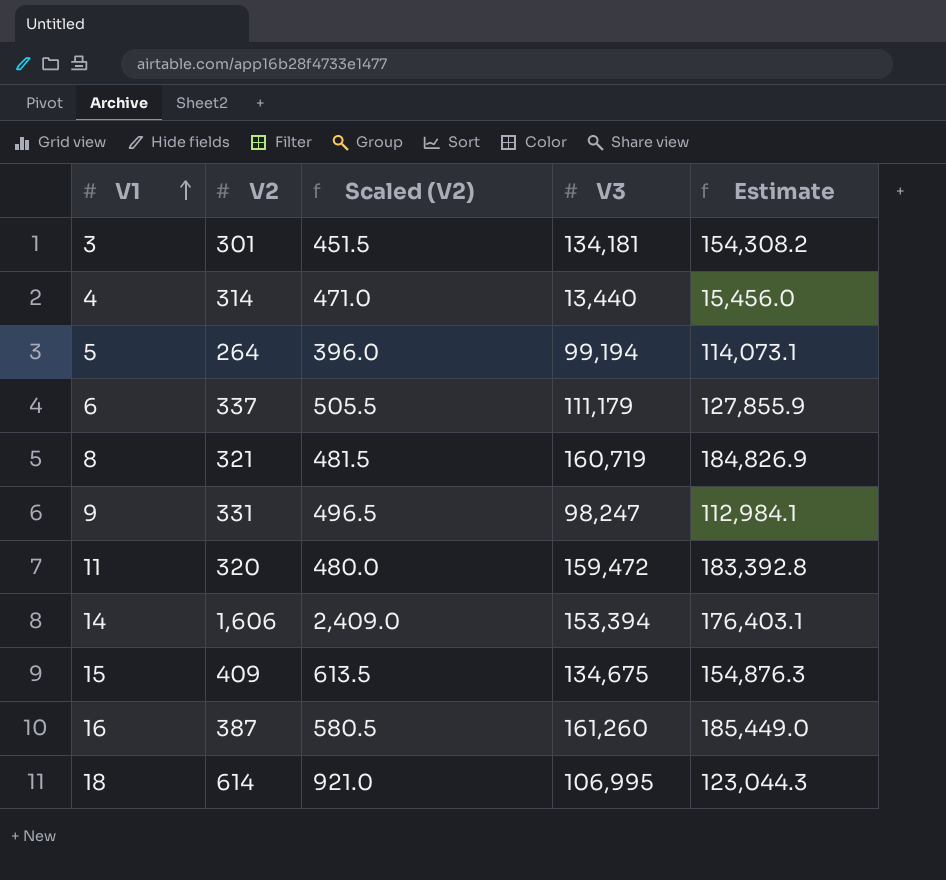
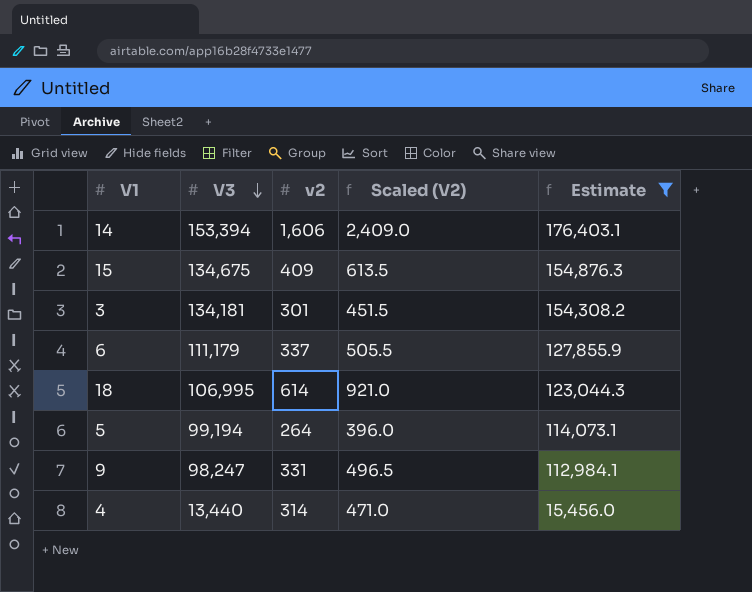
filter: none -> Estimate <= 176,403.1
row order: V1 ascending -> V3 descending
column V3 | position: 4 -> 2
column name: V2 -> v2

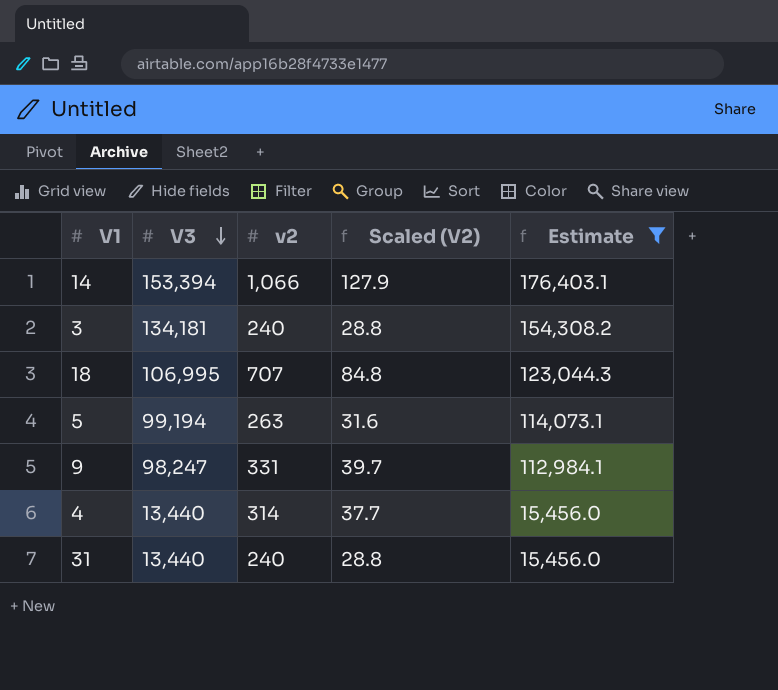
column Scaled (V2) | formula: [v2] * 1.5 -> [v2] * 0.12
row 15: 134,675 | 409 | 613.5 | 154,876.3 -> none
row 6: 111,179 | 337 | 505.5 | 127,855.9 -> none
14 | v2: 1,606 -> 1,066
3 | v2: 301 -> 240
18 | v2: 614 -> 707
5 | v2: 264 -> 263
row 31: none -> 13,440 | 240 | 28.8 | 15,456.0

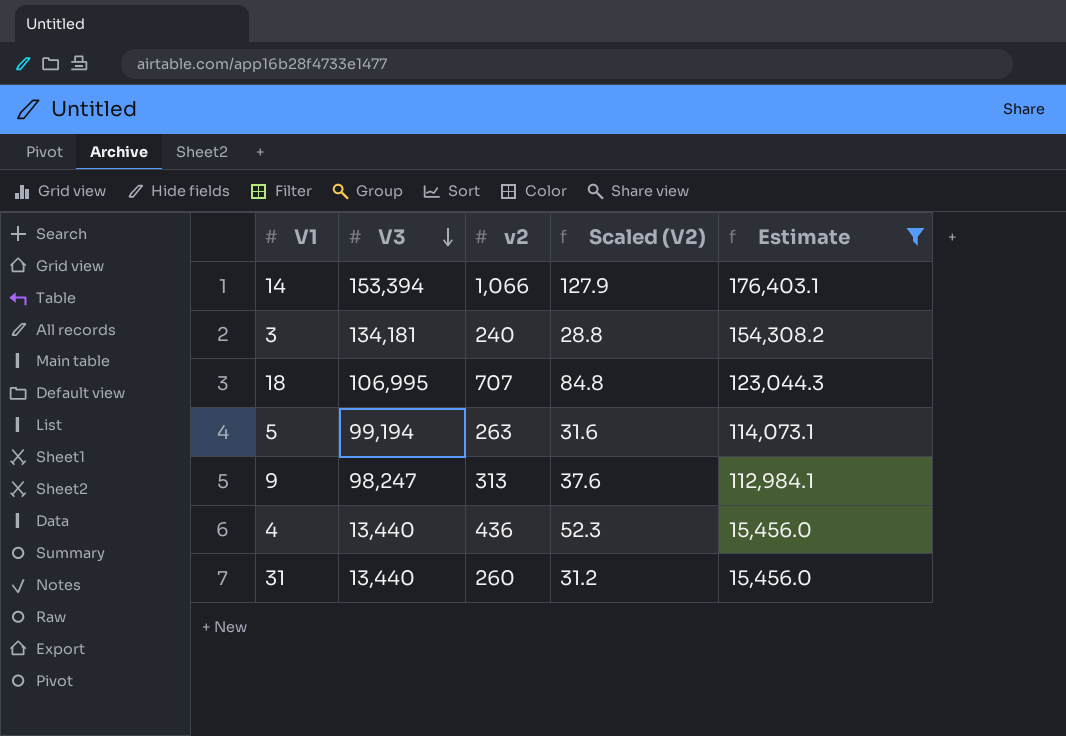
9 | v2: 331 -> 313
9 | Scaled (V2): 39.7 -> 37.6
4 | v2: 314 -> 436
4 | Scaled (V2): 37.7 -> 52.3
31 | v2: 240 -> 260
31 | Scaled (V2): 28.8 -> 31.2

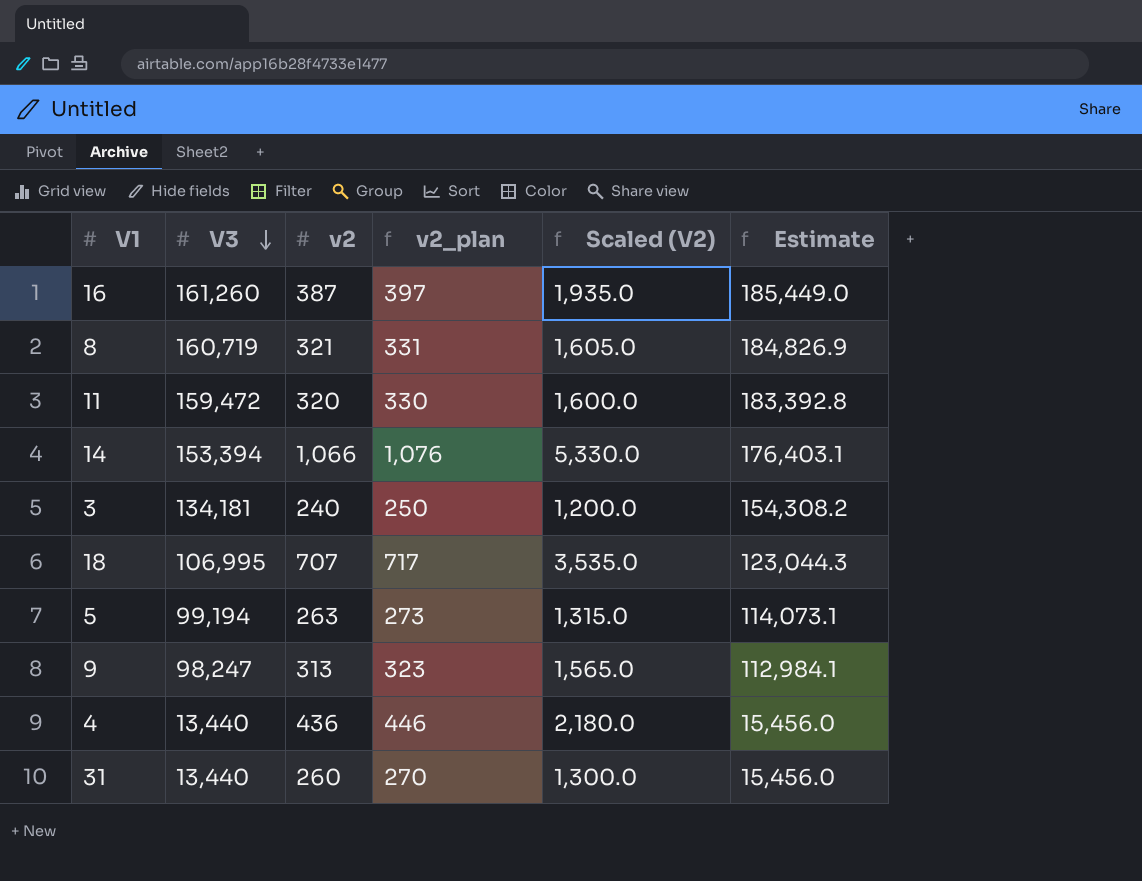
filter: Estimate <= 176,403.1 -> none
column v2_plan | formula: none -> [v2] + 10
column Scaled (V2) | formula: [v2] * 0.12 -> [v2] * 5

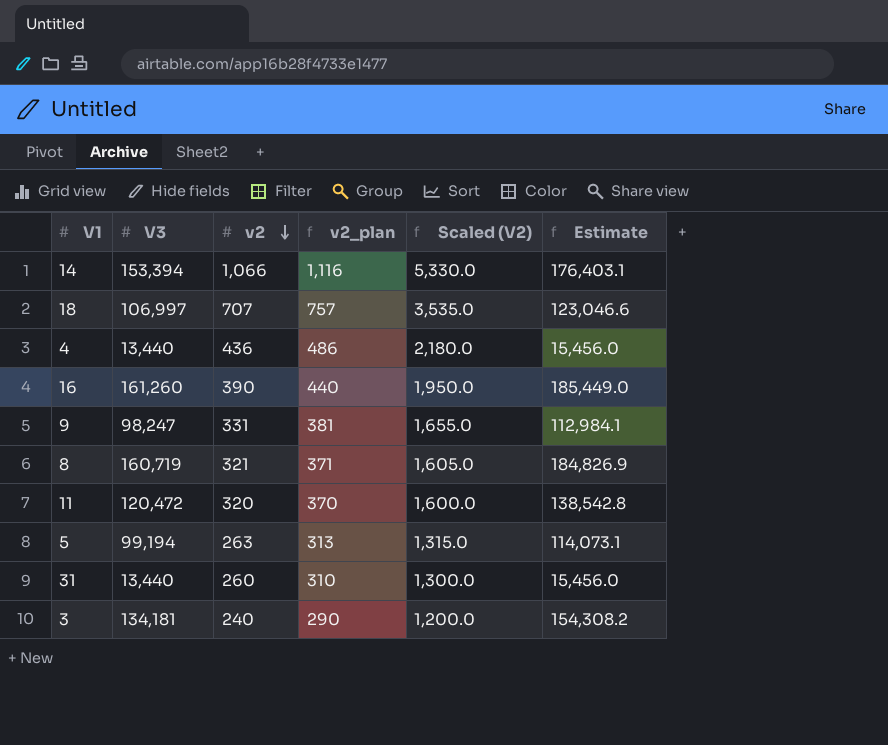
row order: V3 descending -> v2 descending
column v2_plan | formula: [v2] + 10 -> [v2] + 50
18 | V3: 106,995 -> 106,997
18 | Estimate: 123,044.3 -> 123,046.6
16 | v2: 387 -> 390
16 | Scaled (V2): 1,935.0 -> 1,950.0
9 | v2: 313 -> 331
9 | Scaled (V2): 1,565.0 -> 1,655.0
11 | V3: 159,472 -> 120,472
11 | Estimate: 183,392.8 -> 138,542.8

